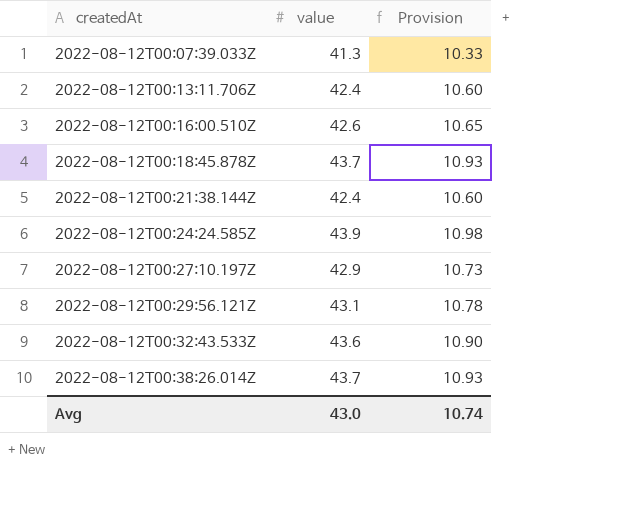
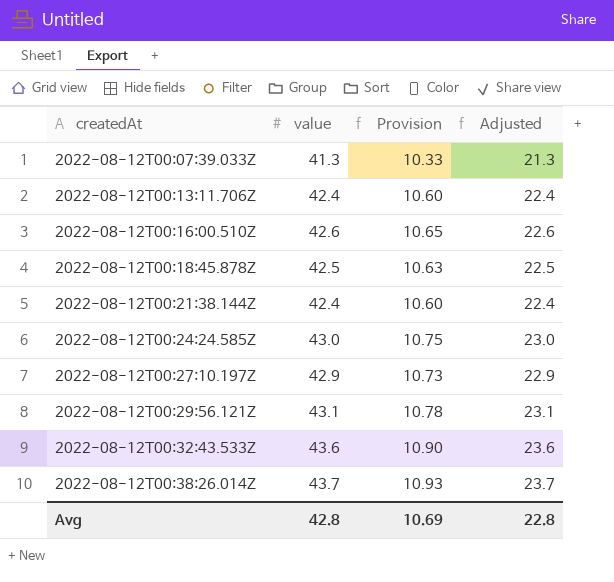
column Adjusted | formula: none -> [value] - 20
2022-08-12T00:18:45.878Z | value: 43.7 -> 42.5
2022-08-12T00:18:45.878Z | Provision: 10.93 -> 10.63
2022-08-12T00:24:24.585Z | value: 43.9 -> 43.0
2022-08-12T00:24:24.585Z | Provision: 10.98 -> 10.75
Avg | value: 43.0 -> 42.8
Avg | Provision: 10.74 -> 10.69

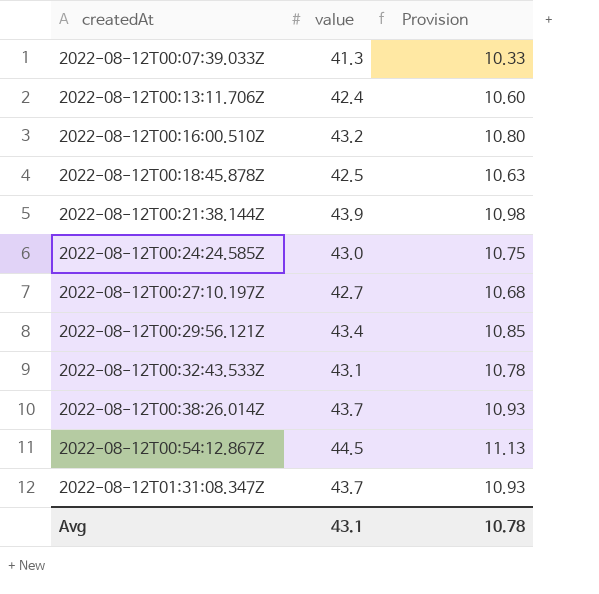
column Adjusted | formula: [value] - 20 -> none
2022-08-12T00:16:00.510Z | value: 42.6 -> 43.2
2022-08-12T00:16:00.510Z | Provision: 10.65 -> 10.80
2022-08-12T00:21:38.144Z | value: 42.4 -> 43.9
2022-08-12T00:21:38.144Z | Provision: 10.60 -> 10.98
2022-08-12T00:27:10.197Z | value: 42.9 -> 42.7
2022-08-12T00:27:10.197Z | Provision: 10.73 -> 10.68
2022-08-12T00:29:56.121Z | value: 43.1 -> 43.4
2022-08-12T00:29:56.121Z | Provision: 10.78 -> 10.85
2022-08-12T00:32:43.533Z | value: 43.6 -> 43.1
2022-08-12T00:32:43.533Z | Provision: 10.90 -> 10.78
row 2022-08-12T00:54:12.867Z: none -> 44.5 | 11.13
row 2022-08-12T01:31:08.347Z: none -> 43.7 | 10.93
Avg | value: 42.8 -> 43.1
Avg | Provision: 10.69 -> 10.78

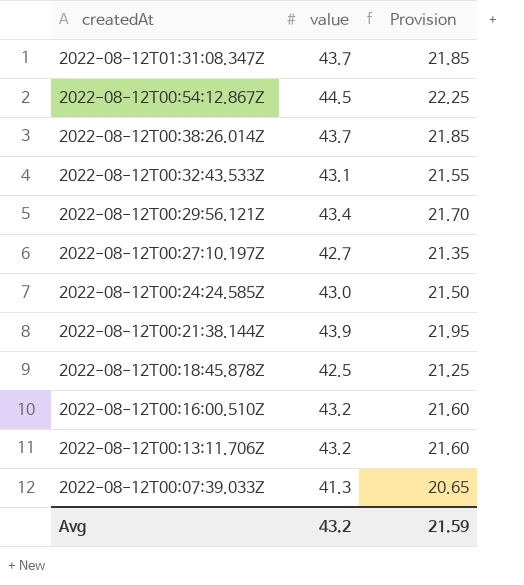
row order: createdAt ascending -> createdAt descending
column Provision | formula: [value] * 0.25 -> [value] * 0.5
2022-08-12T00:13:11.706Z | value: 42.4 -> 43.2
Avg | value: 43.1 -> 43.2
Avg | Provision: 10.78 -> 21.59

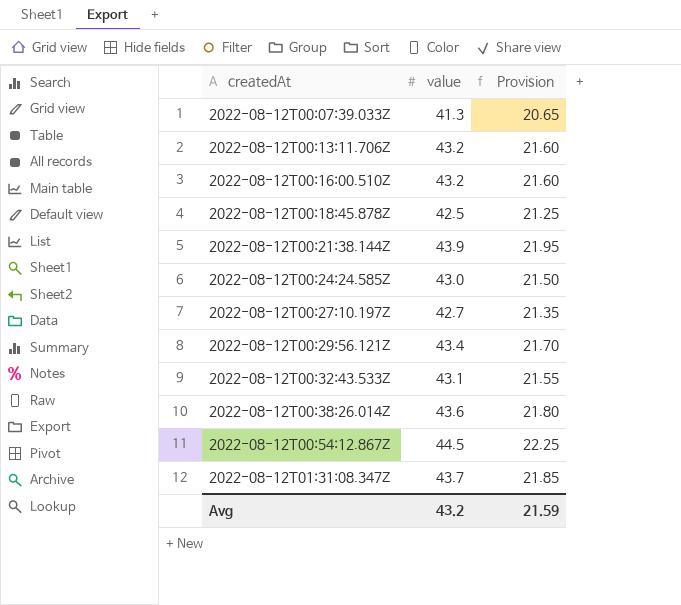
row order: createdAt descending -> createdAt ascending
2022-08-12T00:38:26.014Z | value: 43.7 -> 43.6
2022-08-12T00:38:26.014Z | Provision: 21.85 -> 21.80

